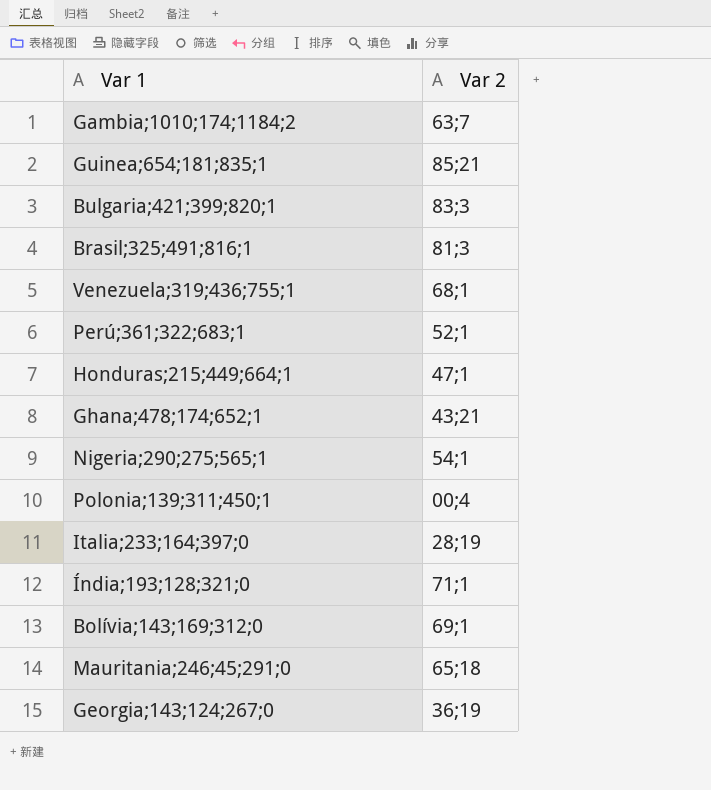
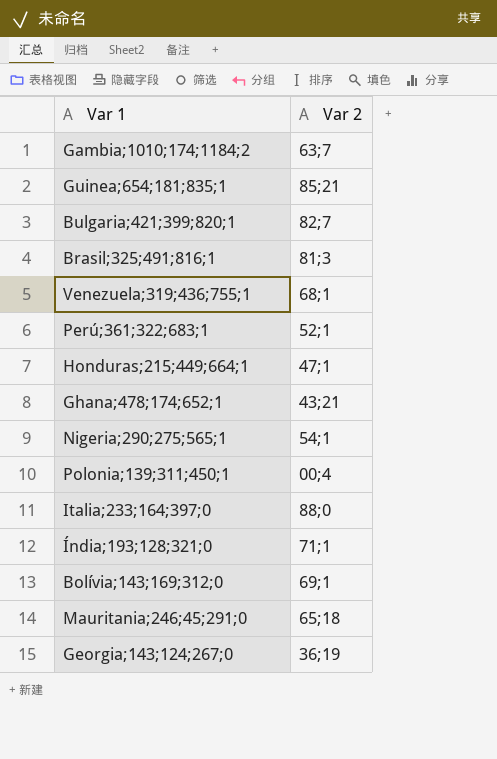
Bulgaria;421;399;820;1 | Var 2: 83;3 -> 82;7
Italia;233;164;397;0 | Var 2: 28;19 -> 88;0

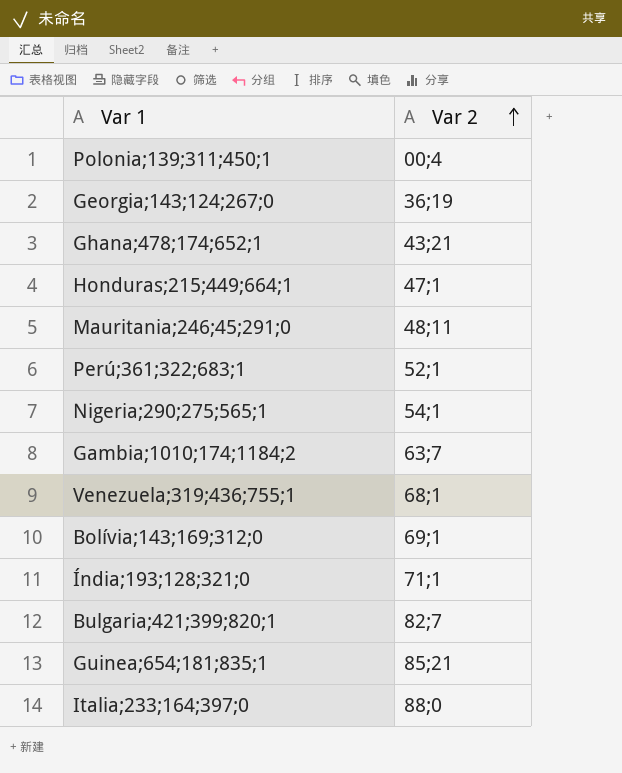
row order: none -> Var 2 ascending
row Brasil;325;491;816;1: 81;3 -> none
Mauritania;246;45;291;0 | Var 2: 65;18 -> 48;11

